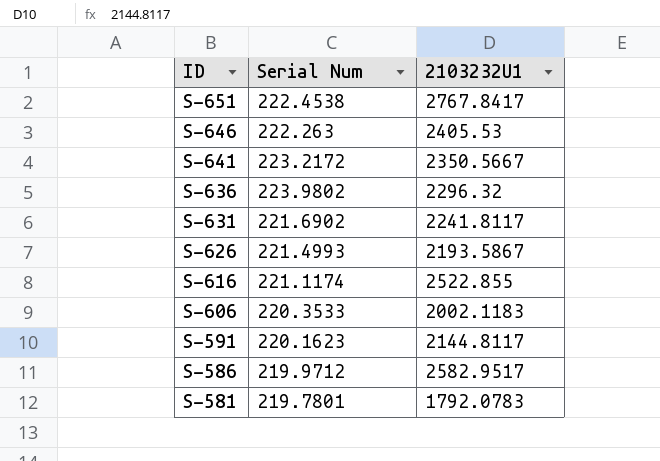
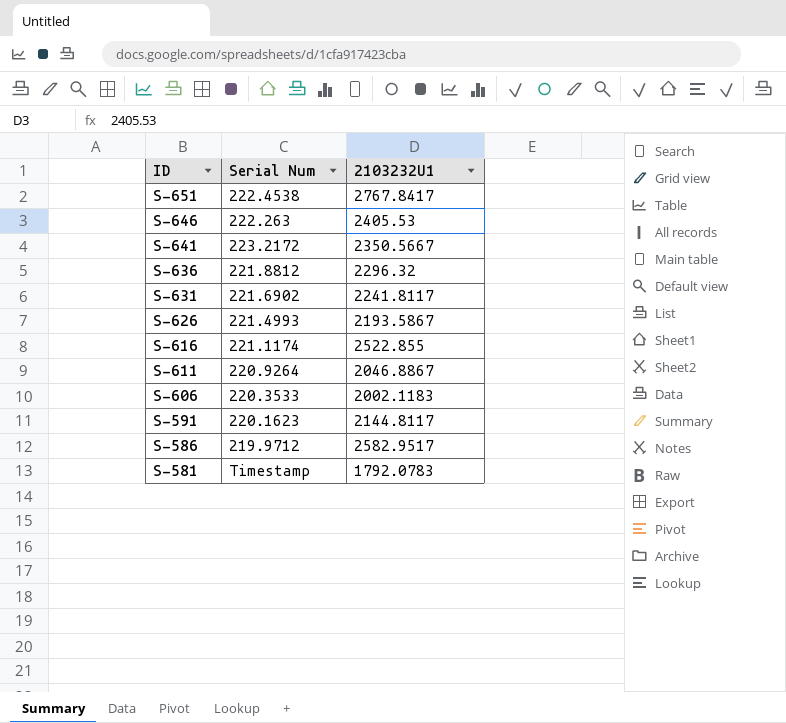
S-636 | Serial Num: 223.9802 -> 221.8812
row S-611: none -> 220.9264 | 2046.8867
S-581 | Serial Num: 219.7801 -> Timestamp

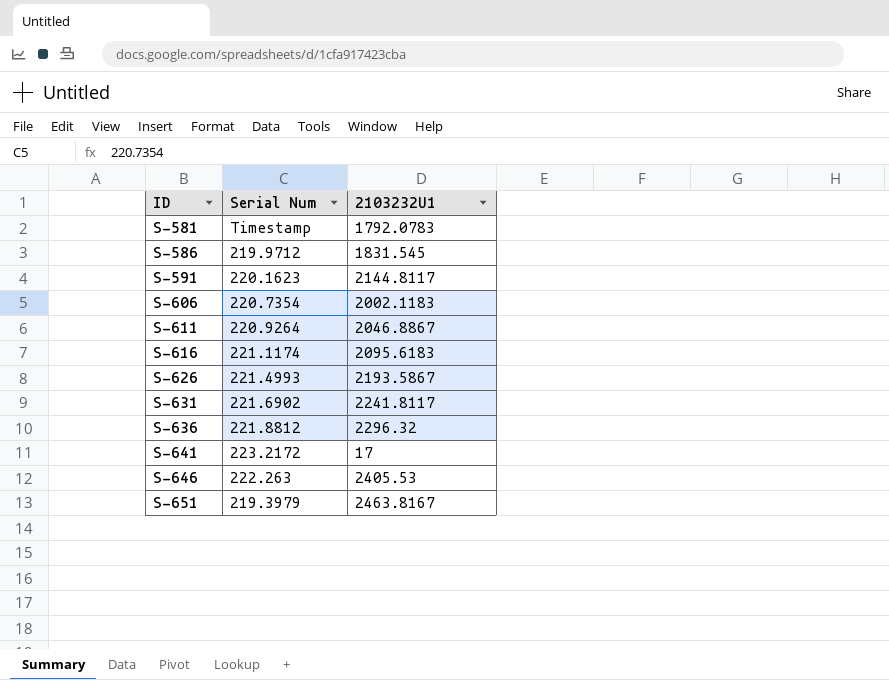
row order: ID descending -> ID ascending
S-586 | 2103232U1: 2582.9517 -> 1831.545
S-606 | Serial Num: 220.3533 -> 220.7354
S-616 | 2103232U1: 2522.855 -> 2095.6183
S-641 | 2103232U1: 2350.5667 -> 17
S-651 | Serial Num: 222.4538 -> 219.3979
S-651 | 2103232U1: 2767.8417 -> 2463.8167

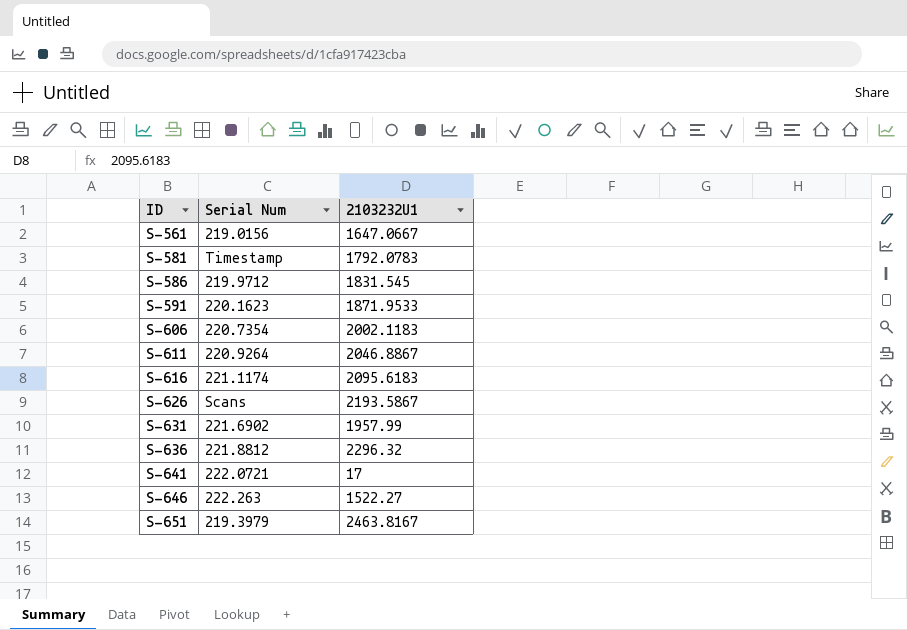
row S-561: none -> 219.0156 | 1647.0667
S-591 | 2103232U1: 2144.8117 -> 1871.9533
S-626 | Serial Num: 221.4993 -> Scans
S-631 | 2103232U1: 2241.8117 -> 1957.99
S-641 | Serial Num: 223.2172 -> 222.0721
S-646 | 2103232U1: 2405.53 -> 1522.27

